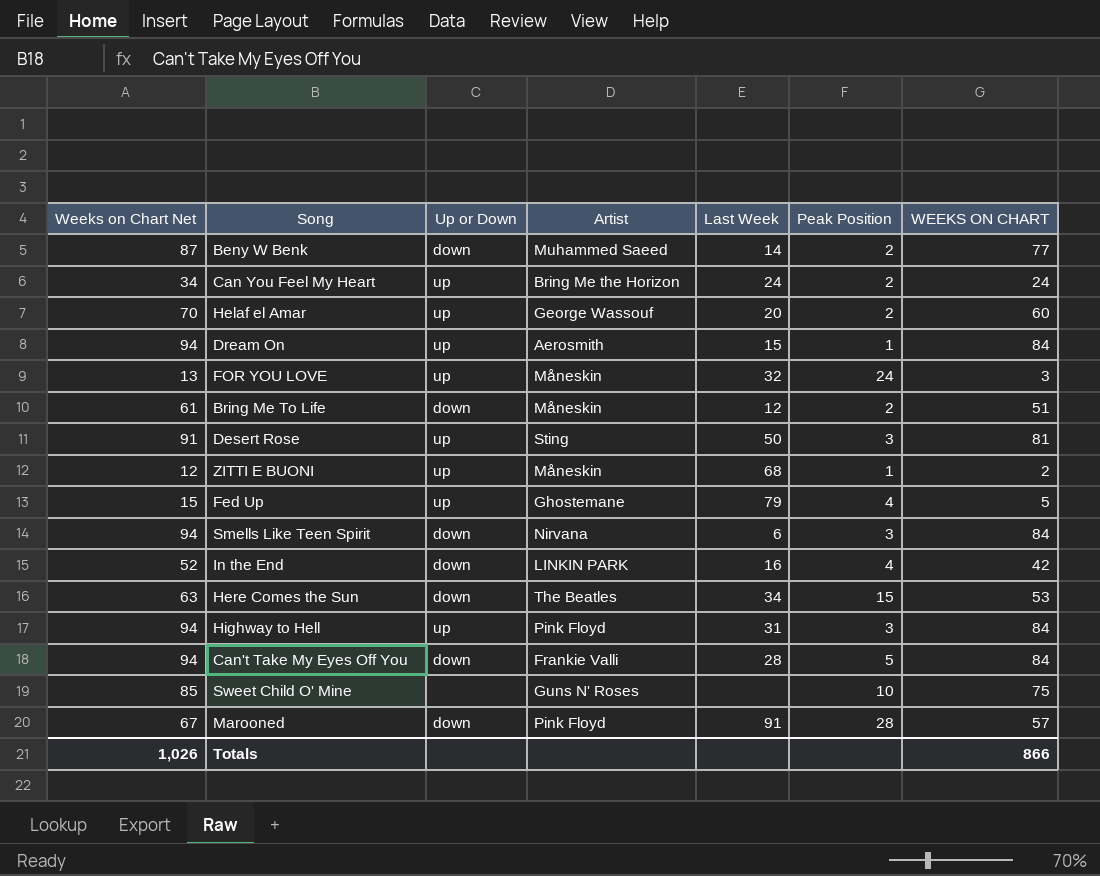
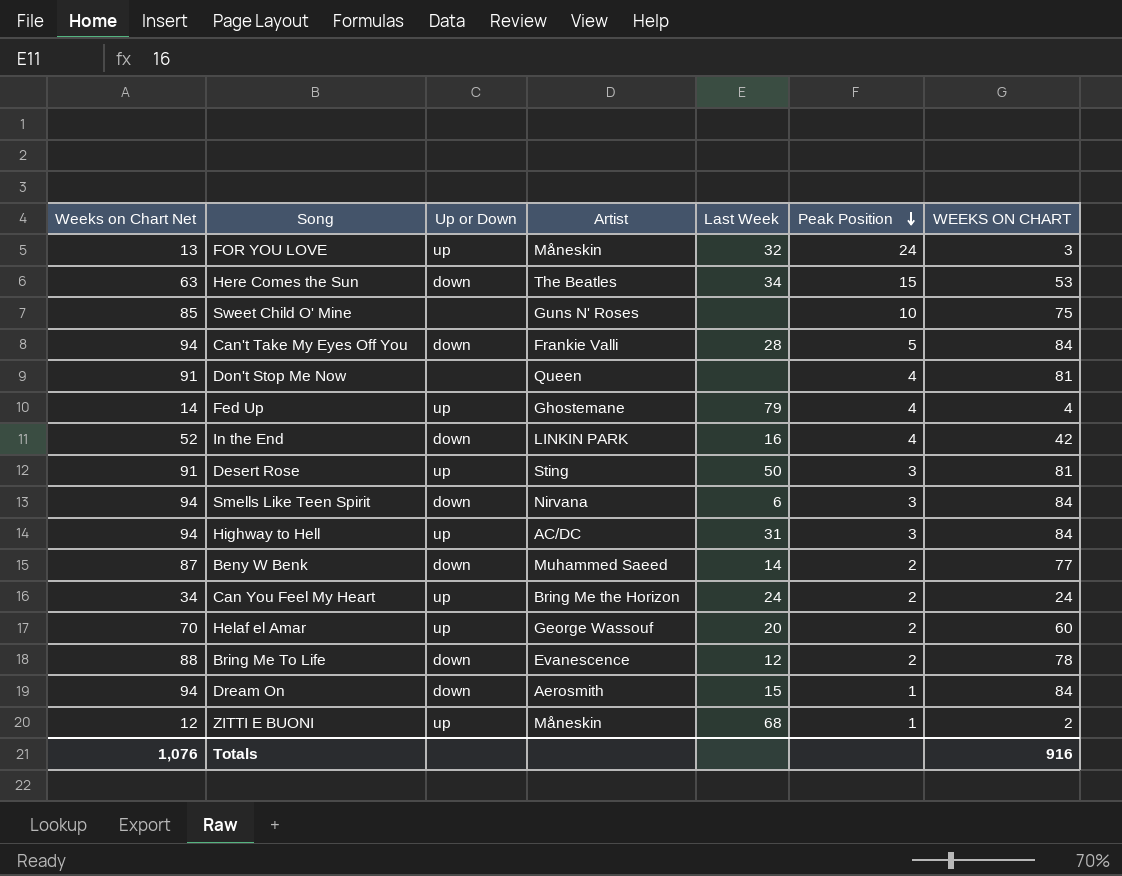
row order: none -> Peak Position descending
row Marooned: 67 | down | Pink Floyd | 91 | 28 | 57 -> none
row Don't Stop Me Now: none -> 91 | none | Queen | none | 4 | 81
Fed Up | Weeks on Chart Net: 15 -> 14
Fed Up | WEEKS ON CHART: 5 -> 4
Highway to Hell | Artist: Pink Floyd -> AC/DC
Bring Me To Life | Weeks on Chart Net: 61 -> 88
Bring Me To Life | Artist: Måneskin -> Evanescence
Bring Me To Life | WEEKS ON CHART: 51 -> 78
Dream On | Up or Down: up -> down
Totals | Weeks on Chart Net: 1,026 -> 1,076
Totals | WEEKS ON CHART: 866 -> 916

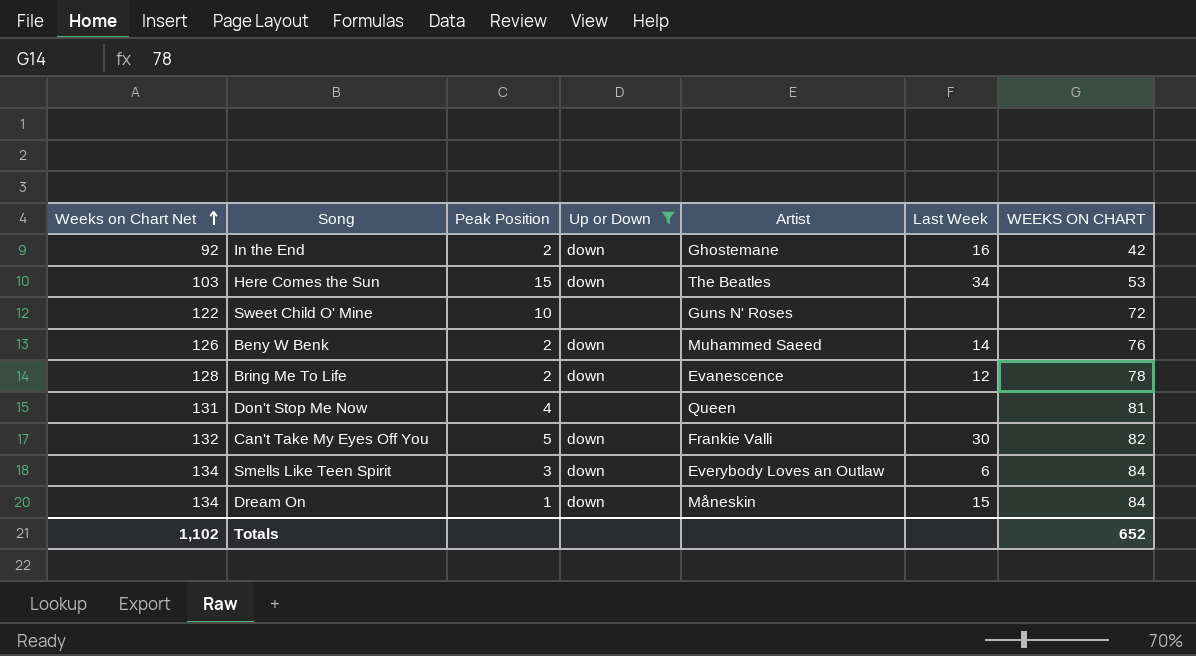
filter: none -> Up or Down != up
row order: Peak Position descending -> Weeks on Chart Net ascending
column Weeks on Chart Net | formula: [WEEKS ON CHART] + 10 -> [WEEKS ON CHART] + 50
column Peak Position | position: 6 -> 3
In the End | Peak Position: 4 -> 2
In the End | Artist: LINKIN PARK -> Ghostemane
Sweet Child O' Mine | WEEKS ON CHART: 75 -> 72
Beny W Benk | WEEKS ON CHART: 77 -> 76
Can't Take My Eyes Off You | Last Week: 28 -> 30
Can't Take My Eyes Off You | WEEKS ON CHART: 84 -> 82
Smells Like Teen Spirit | Artist: Nirvana -> Everybody Loves an Outlaw
Dream On | Artist: Aerosmith -> Måneskin
Totals | Weeks on Chart Net: 1,076 -> 1,102
Totals | WEEKS ON CHART: 916 -> 652

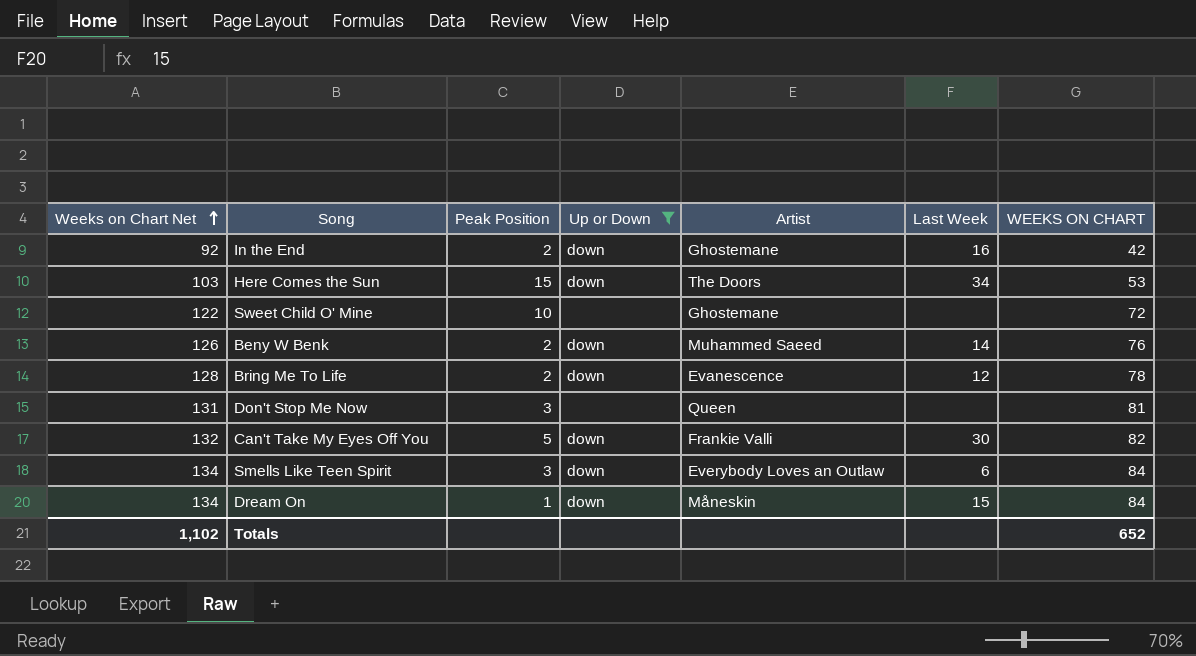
Here Comes the Sun | Artist: The Beatles -> The Doors
Sweet Child O' Mine | Artist: Guns N' Roses -> Ghostemane
Don't Stop Me Now | Peak Position: 4 -> 3

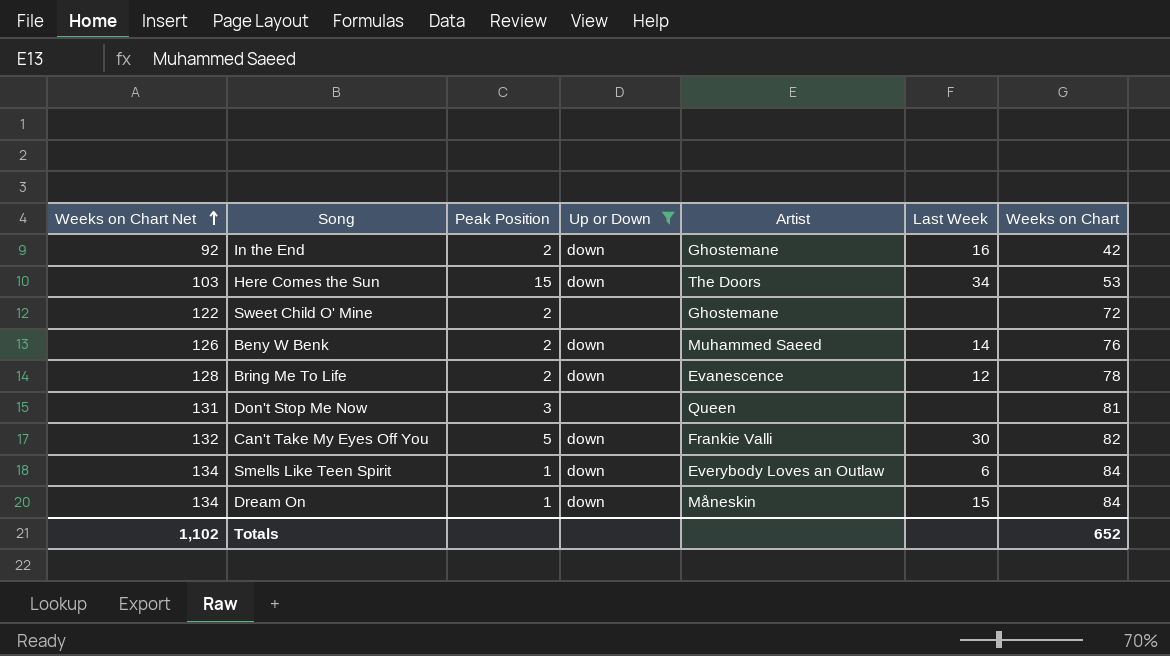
column name: WEEKS ON CHART -> Weeks on Chart
Sweet Child O' Mine | Peak Position: 10 -> 2
Smells Like Teen Spirit | Peak Position: 3 -> 1

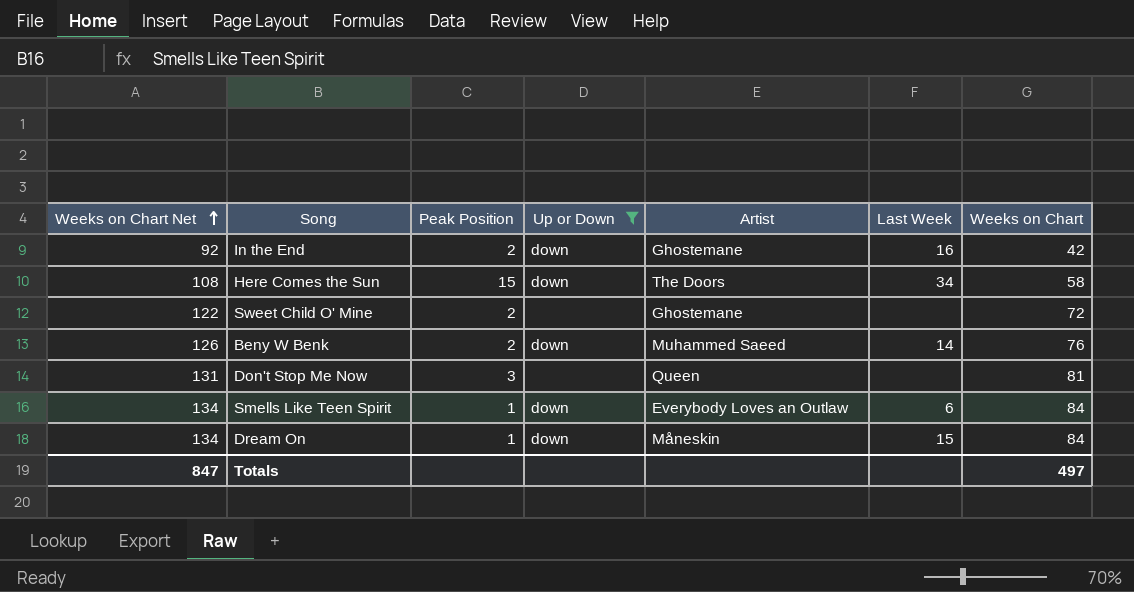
row Bring Me To Life: 128 | 2 | down | Evanescence | 12 | 78 -> none
row Can't Take My Eyes Off You: 132 | 5 | down | Frankie Valli | 30 | 82 -> none
Here Comes the Sun | Weeks on Chart Net: 103 -> 108
Here Comes the Sun | Weeks on Chart: 53 -> 58
Totals | Weeks on Chart Net: 1,102 -> 847
Totals | Weeks on Chart: 652 -> 497

